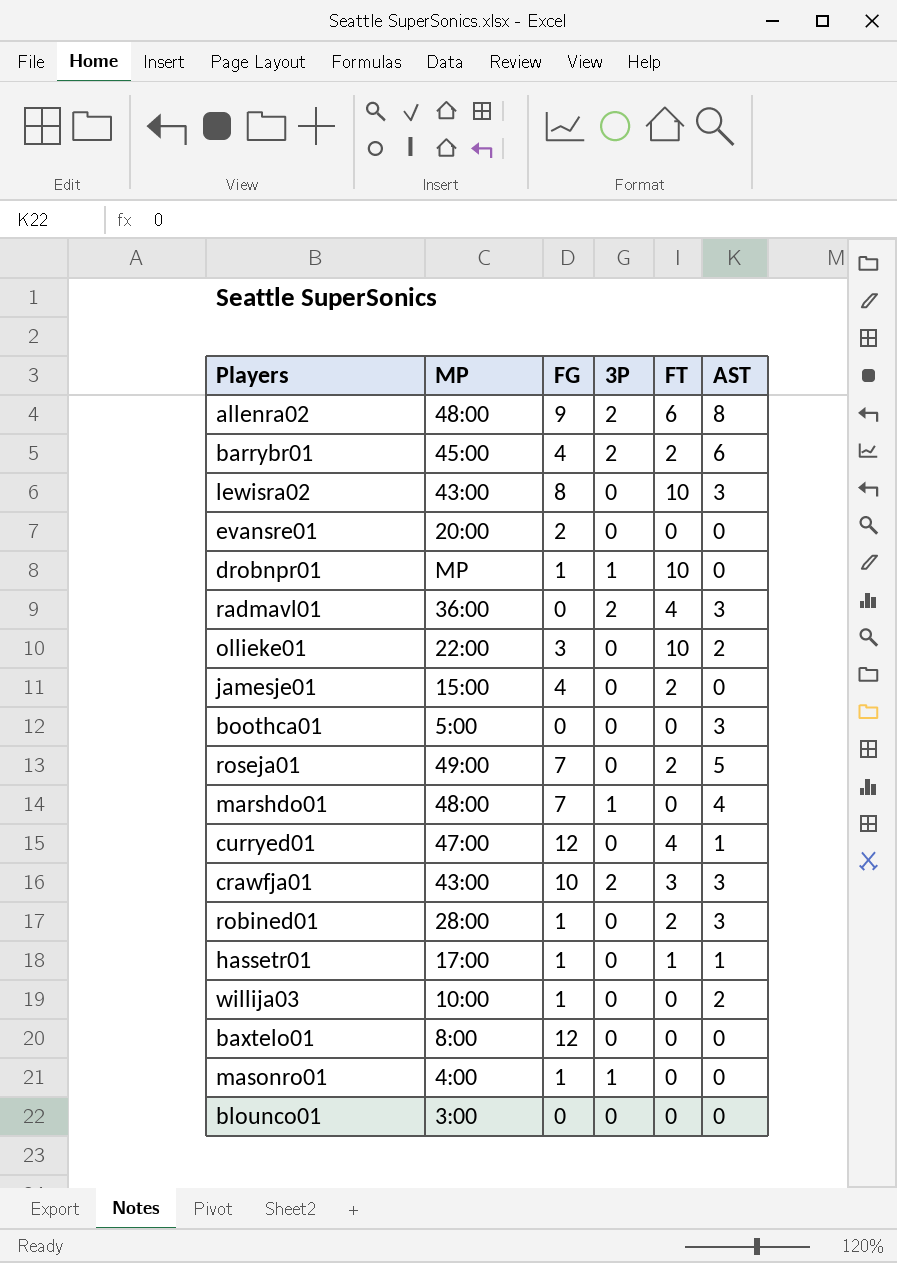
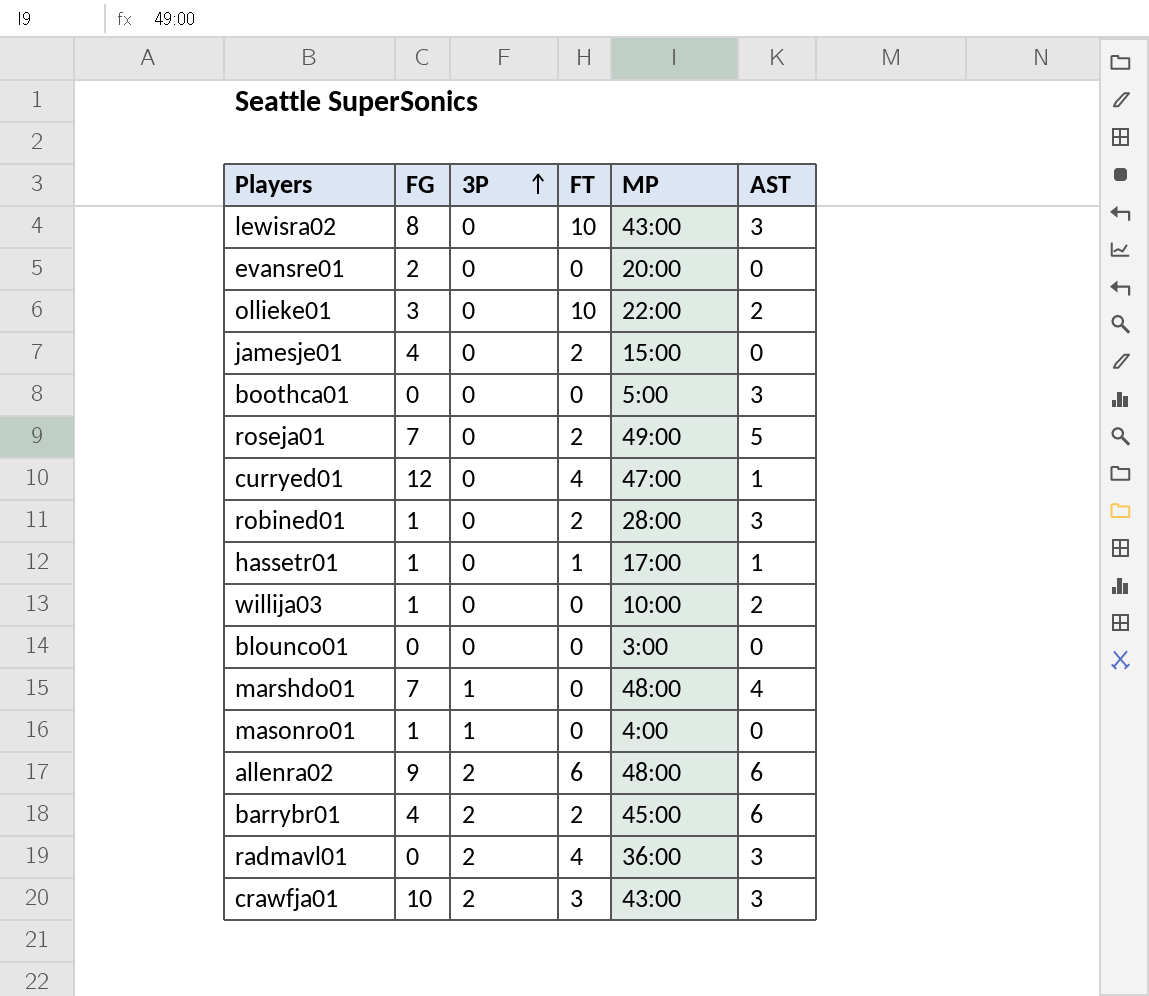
row order: none -> 3P ascending
column MP | position: 2 -> 5
row drobnpr01: MP | 1 | 1 | 10 | 0 -> none
row baxtelo01: 8:00 | 12 | 0 | 0 | 0 -> none
allenra02 | AST: 8 -> 6

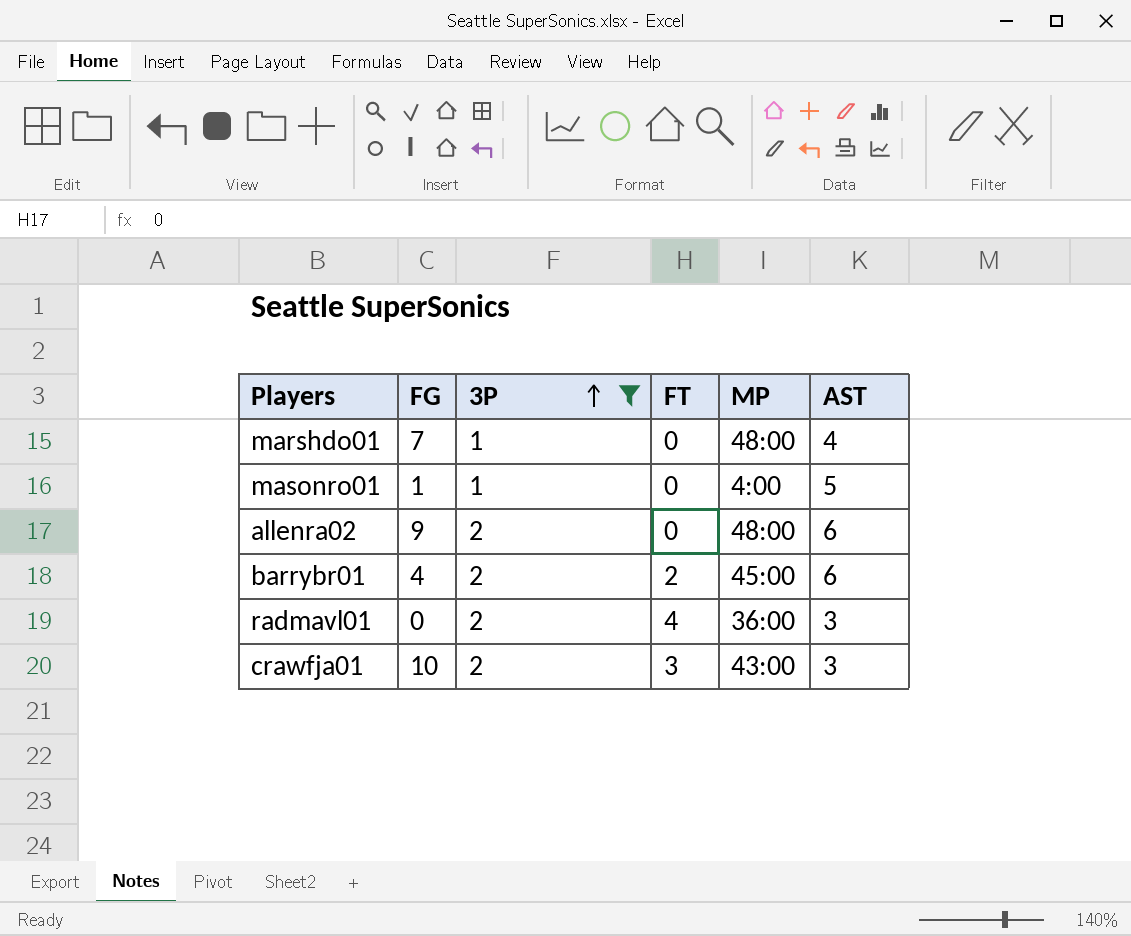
filter: none -> 3P != 0
masonro01 | AST: 0 -> 5
allenra02 | FT: 6 -> 0

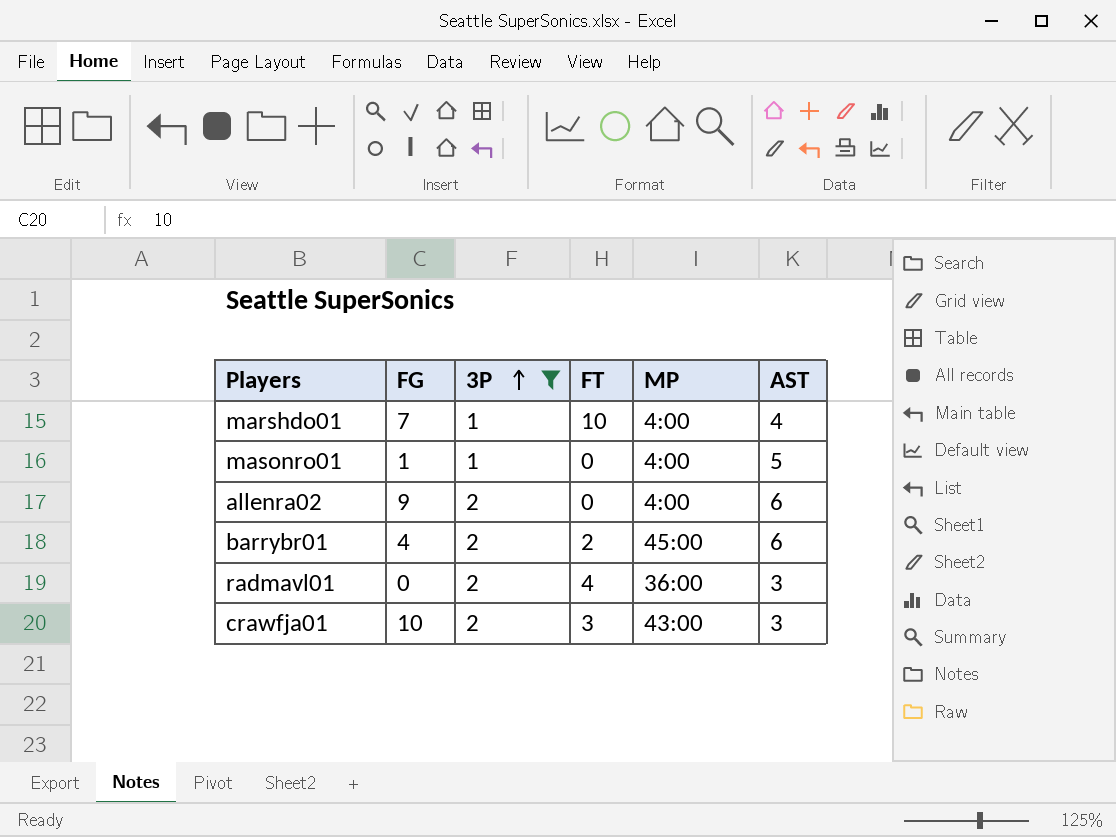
marshdo01 | FT: 0 -> 10
marshdo01 | MP: 48:00 -> 4:00
allenra02 | MP: 48:00 -> 4:00

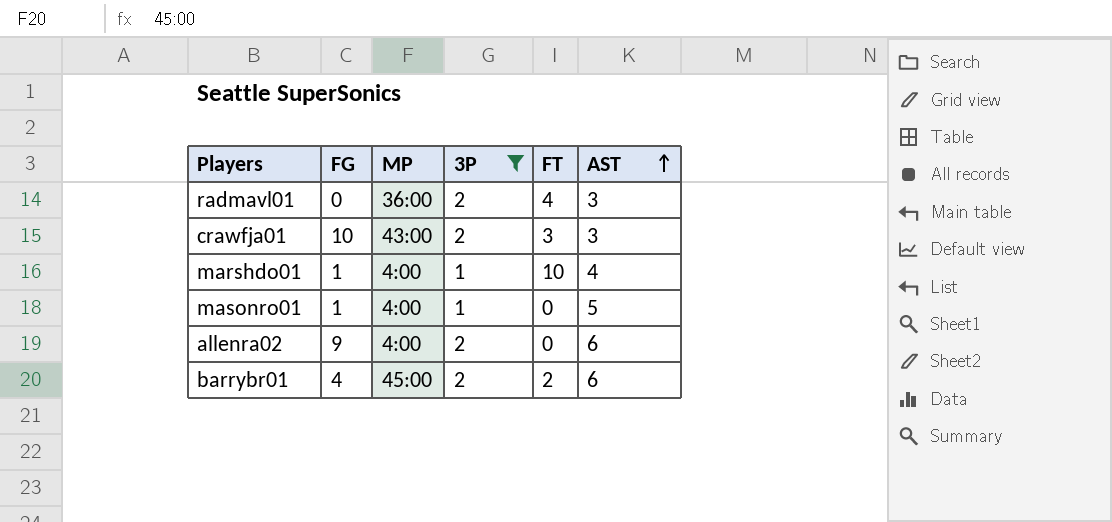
row order: 3P ascending -> AST ascending
column MP | position: 5 -> 3
marshdo01 | FG: 7 -> 1

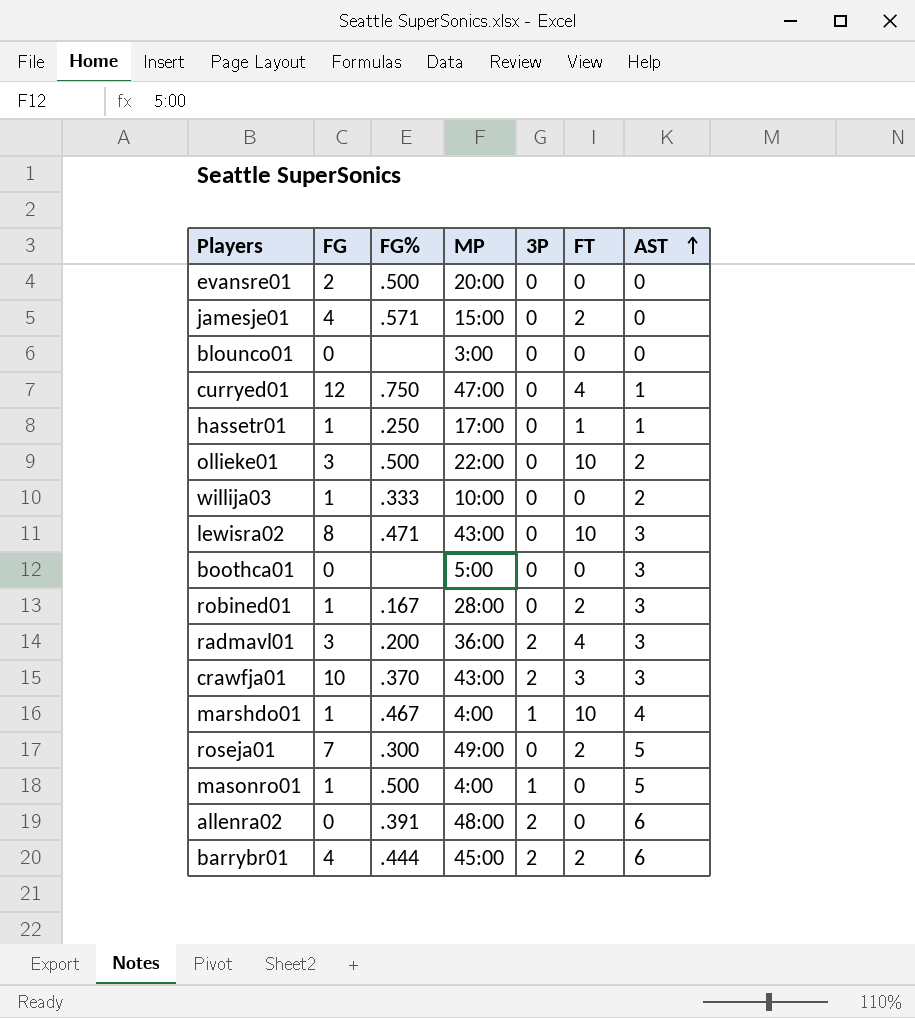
filter: 3P != 0 -> none
column FG% | position: none -> 3
radmavl01 | FG: 0 -> 3
allenra02 | FG: 9 -> 0
allenra02 | MP: 4:00 -> 48:00

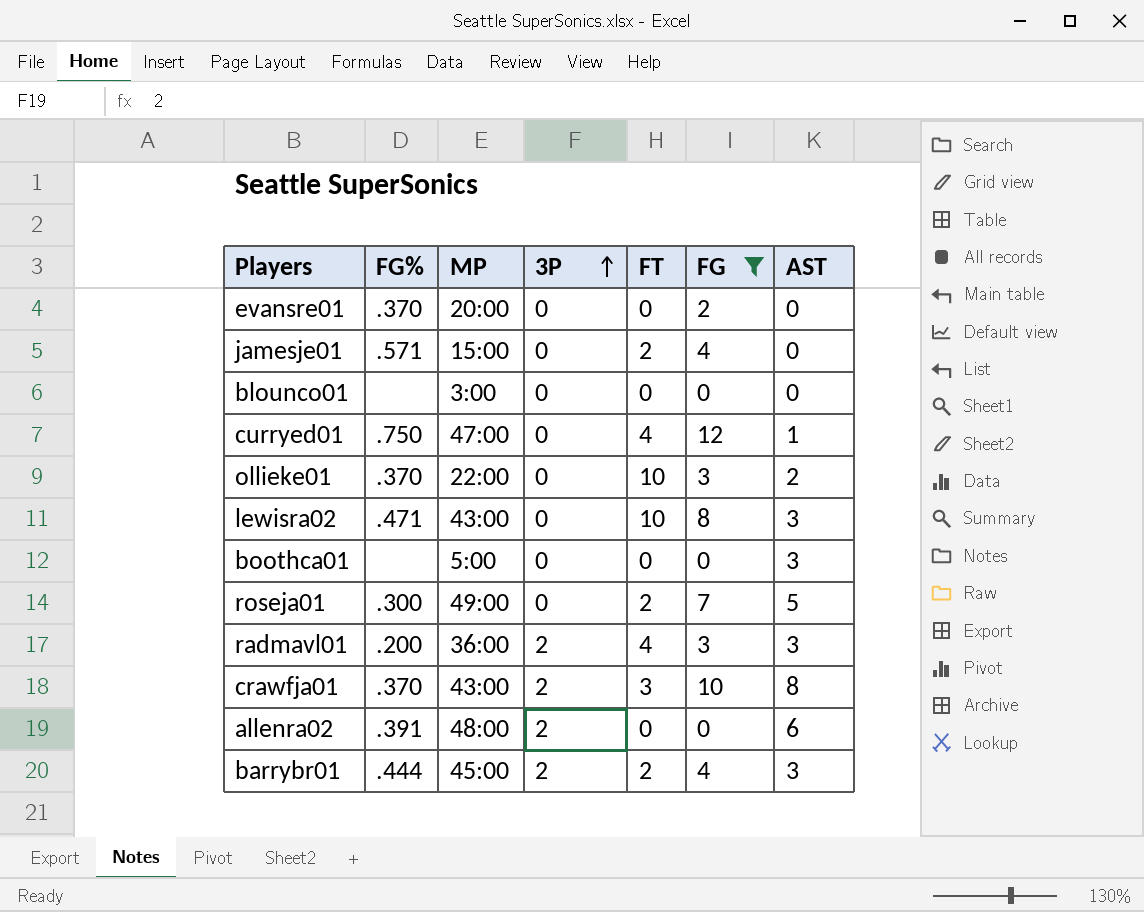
filter: none -> FG != 1
row order: AST ascending -> 3P ascending
column FG | position: 2 -> 6
evansre01 | FG%: .500 -> .370
ollieke01 | FG%: .500 -> .370
crawfja01 | AST: 3 -> 8
barrybr01 | AST: 6 -> 3

